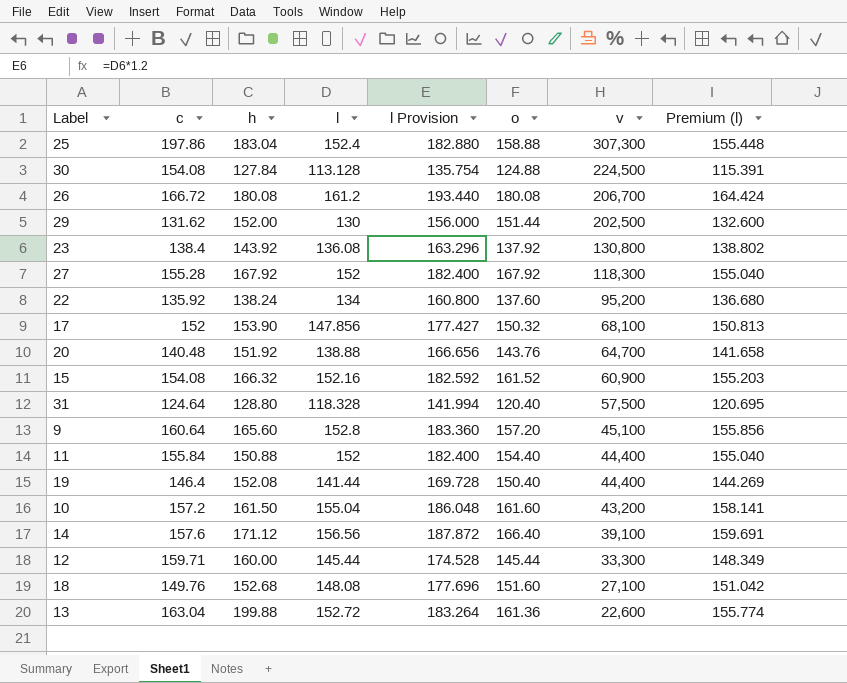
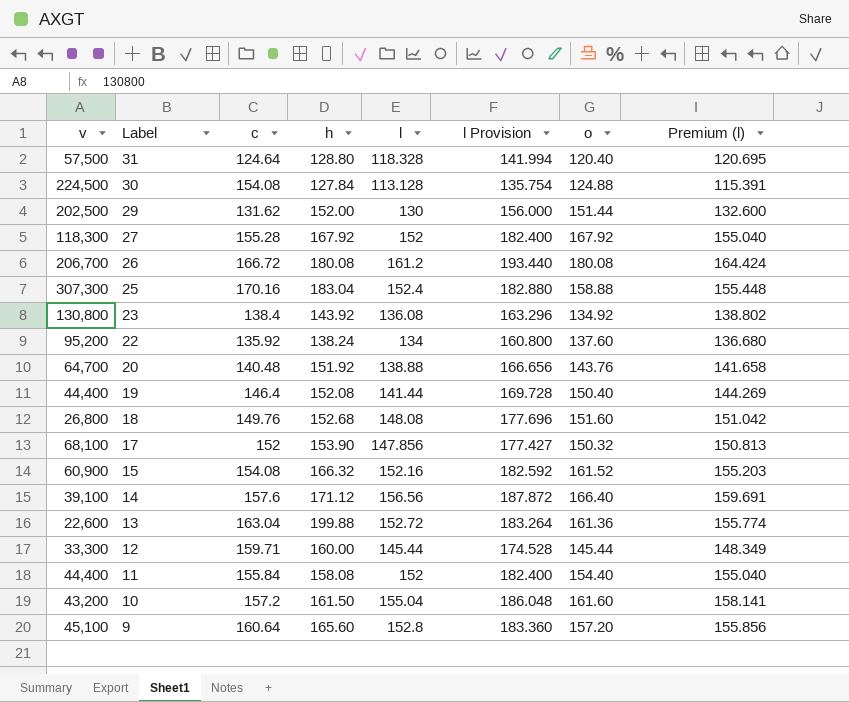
row order: v descending -> Label descending
column v | position: 7 -> 1
25 | c: 197.86 -> 170.16
23 | o: 137.92 -> 134.92
18 | v: 27,100 -> 26,800
11 | h: 150.88 -> 158.08

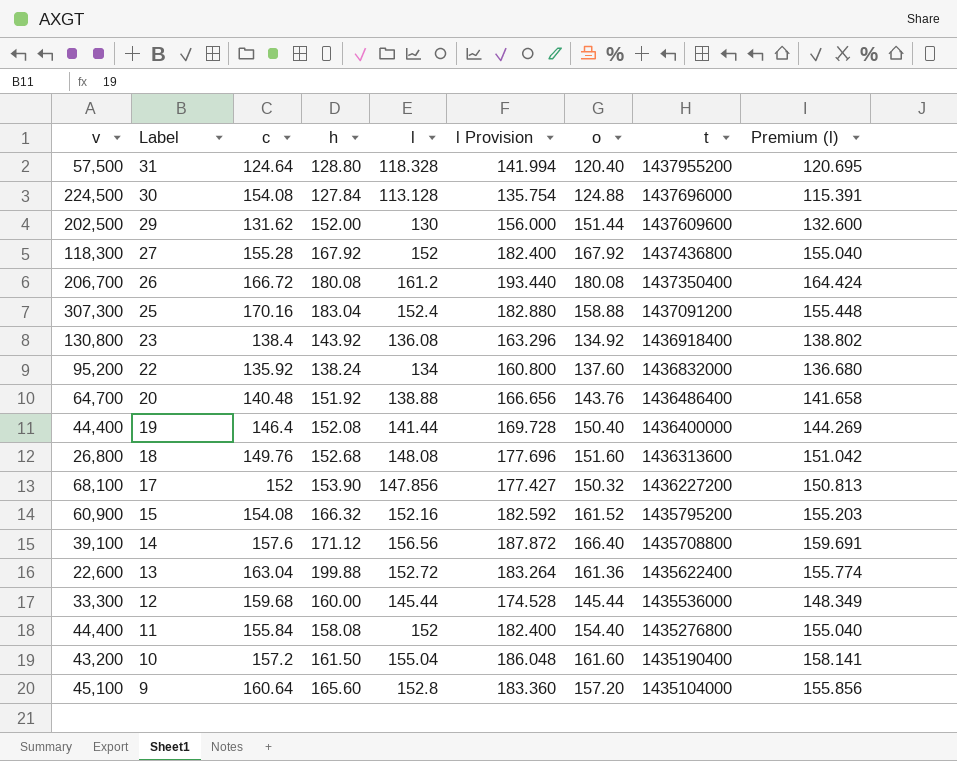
column t | position: none -> 8
12 | c: 159.71 -> 159.68

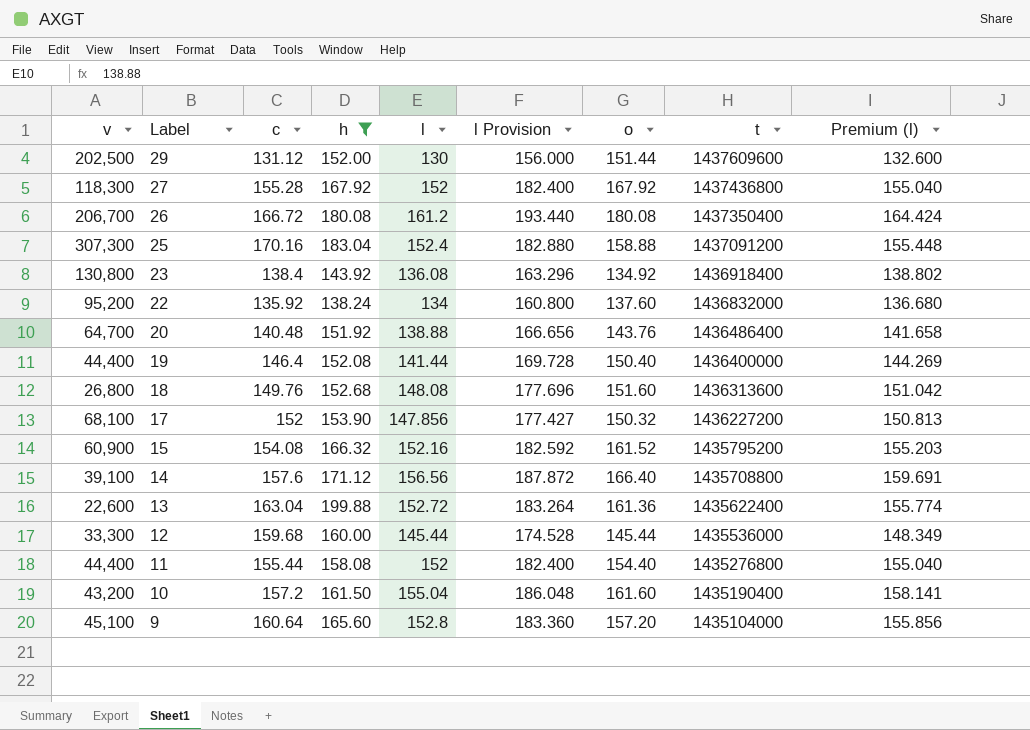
filter: none -> h >= 138.24
29 | c: 131.62 -> 131.12
11 | c: 155.84 -> 155.44

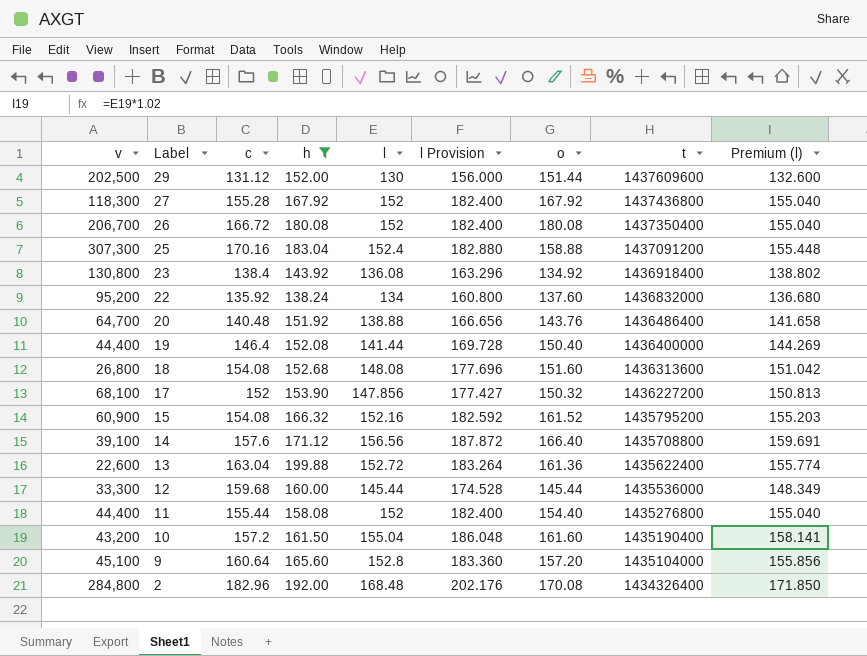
26 | l: 161.2 -> 152
26 | l Provision: 193.440 -> 182.400
26 | Premium (l): 164.424 -> 155.040
18 | c: 149.76 -> 154.08
row 2: none -> 284,800 | 182.96 | 192.00 | 168.48 | 202.176 | 170.08 | 1434326400 | 171.850

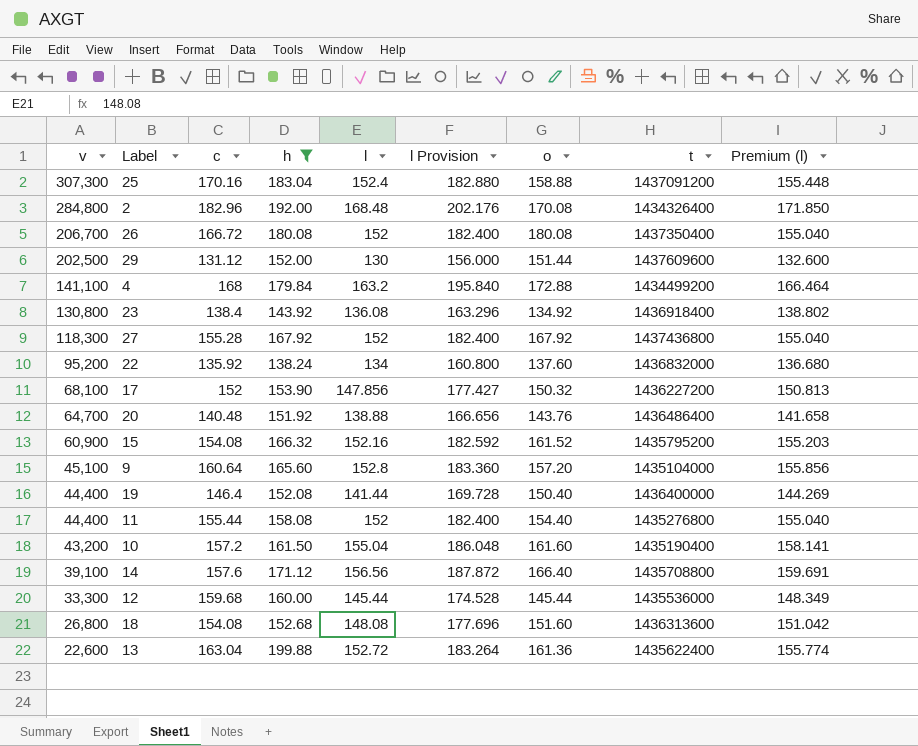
row order: Label descending -> v descending
row 4: none -> 141,100 | 168 | 179.84 | 163.2 | 195.840 | 172.88 | 1434499200 | 166.464

